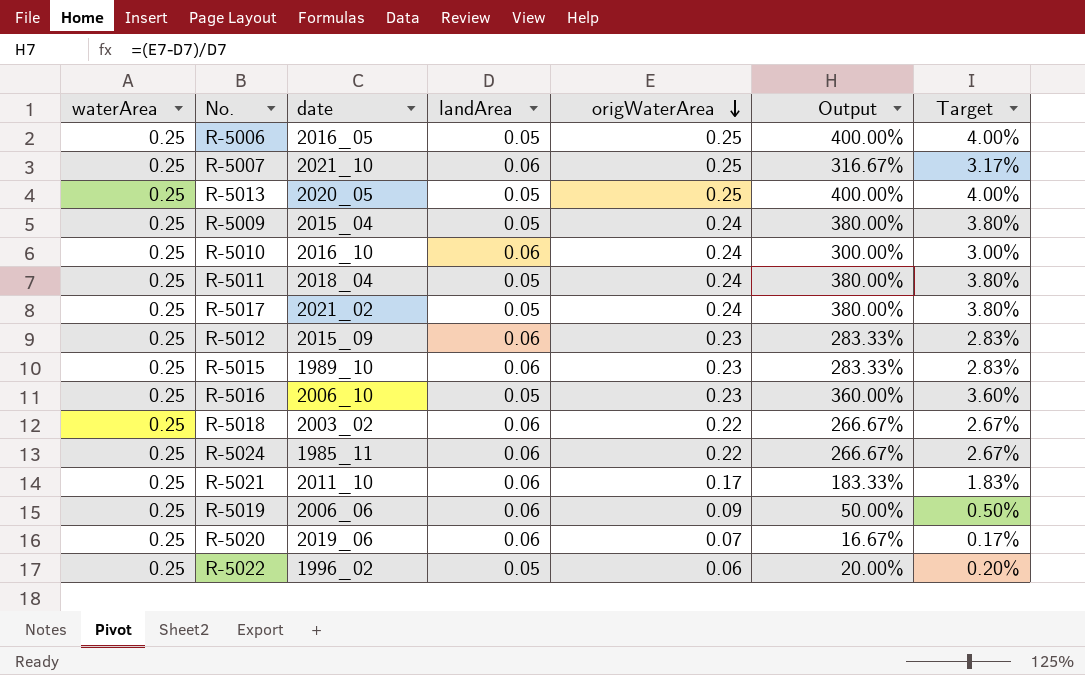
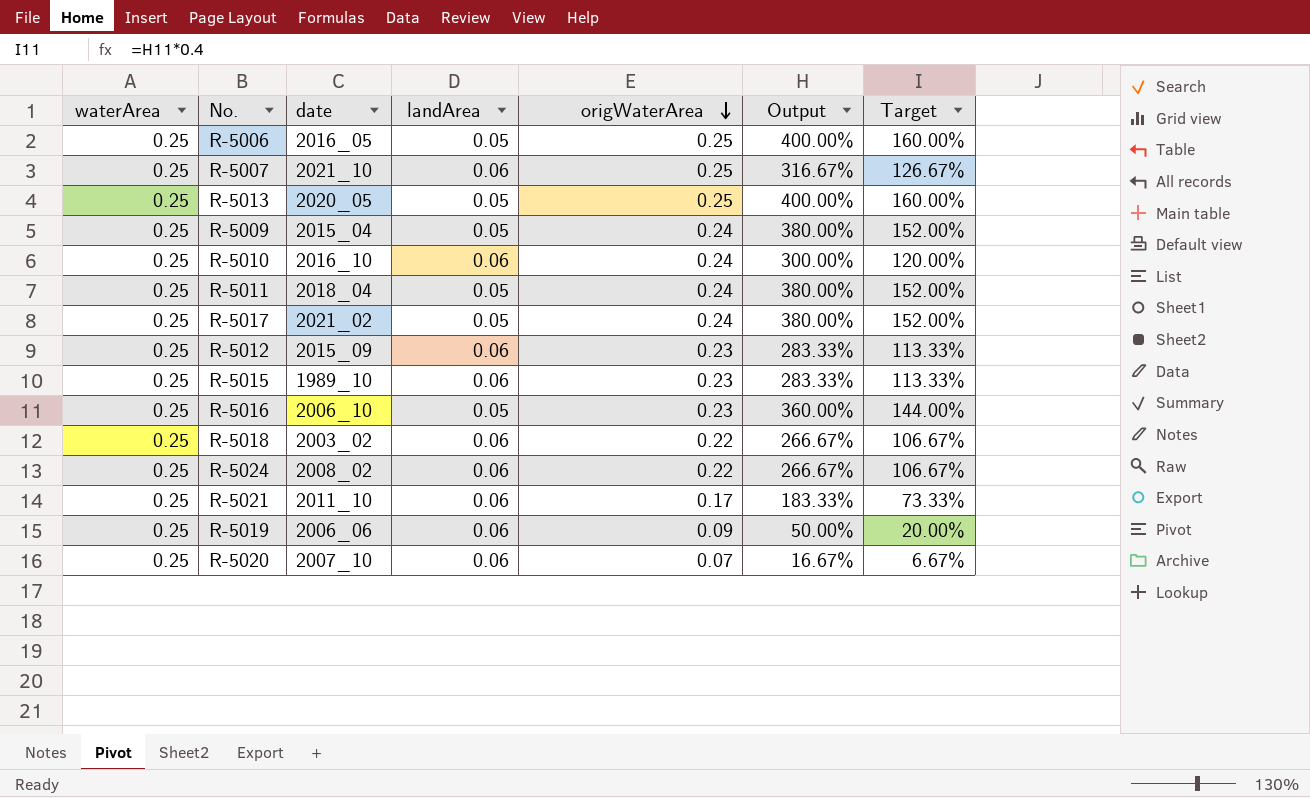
column Target | formula: [Output] * 0.01 -> [Output] * 0.4
row R-5022: 0.25 | 1996_02 | 0.05 | 0.06 | 20.00% | 0.20% -> none
R-5024 | date: 1985_11 -> 2008_02
R-5020 | date: 2019_06 -> 2007_10

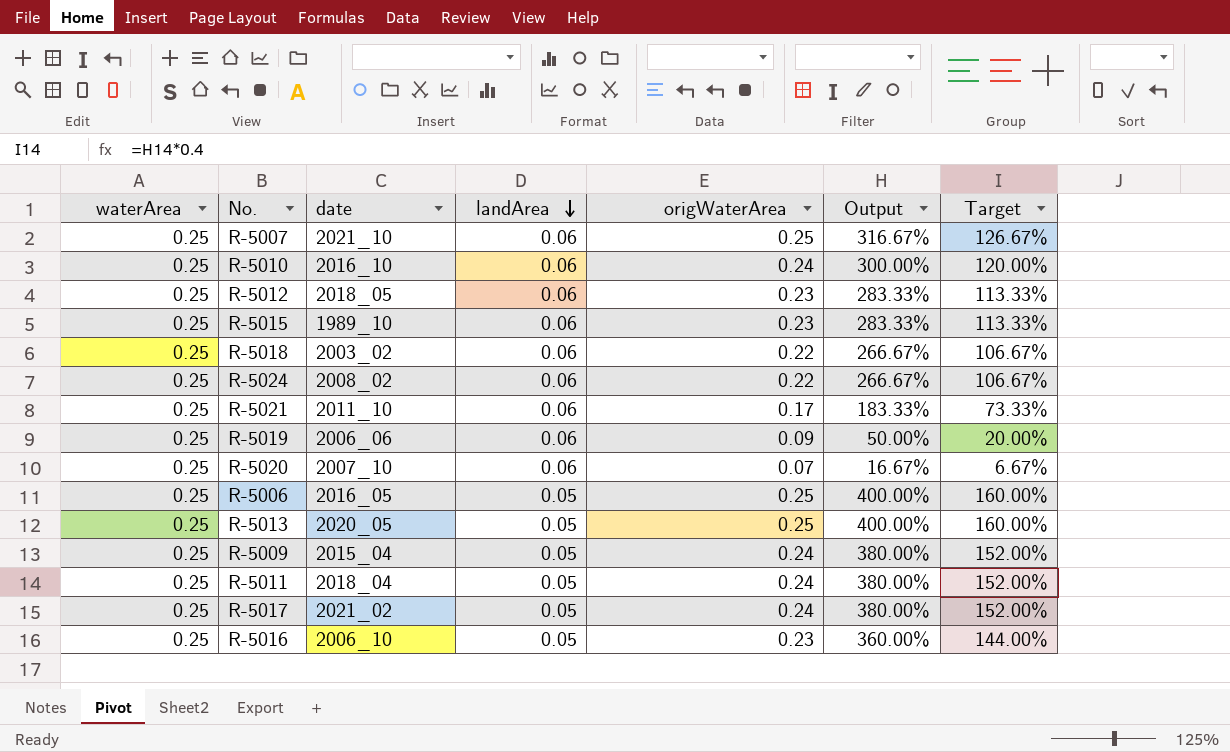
row order: origWaterArea descending -> landArea descending
R-5012 | date: 2015_09 -> 2018_05

